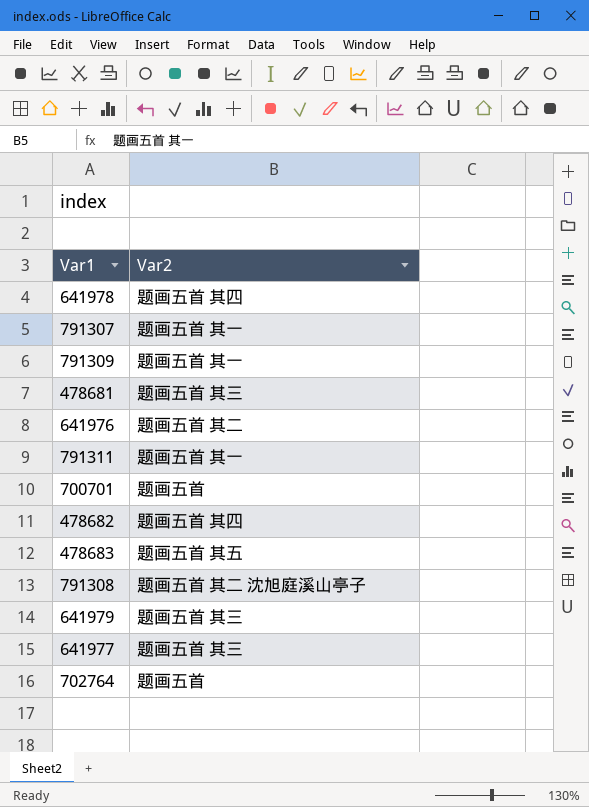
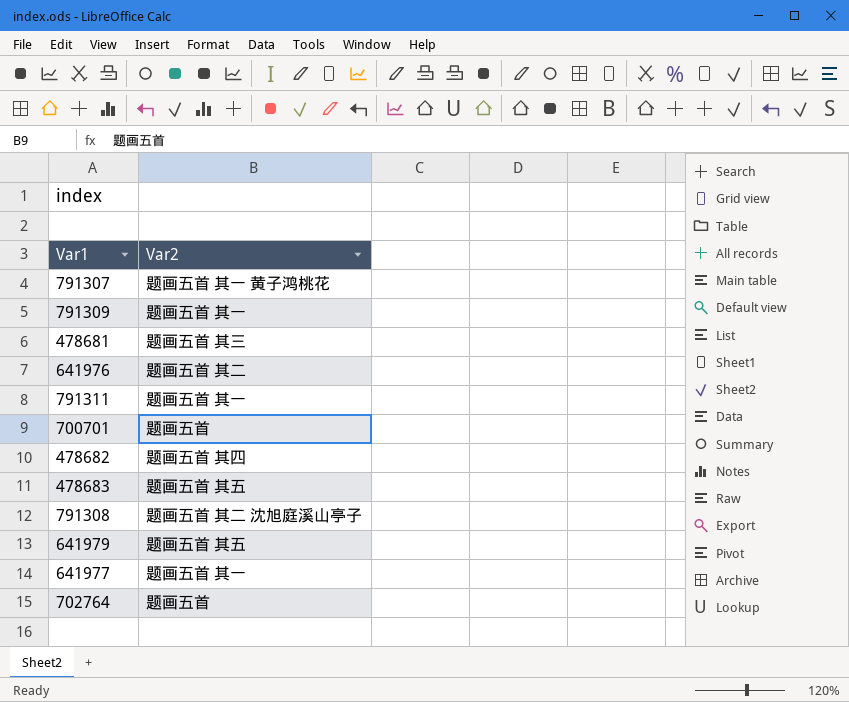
row 641978: 题画五首 其四 -> none
791307 | Var2: 题画五首 其一 -> 题画五首 其一 黄子鸿桃花
641979 | Var2: 题画五首 其三 -> 题画五首 其五
641977 | Var2: 题画五首 其三 -> 题画五首 其一

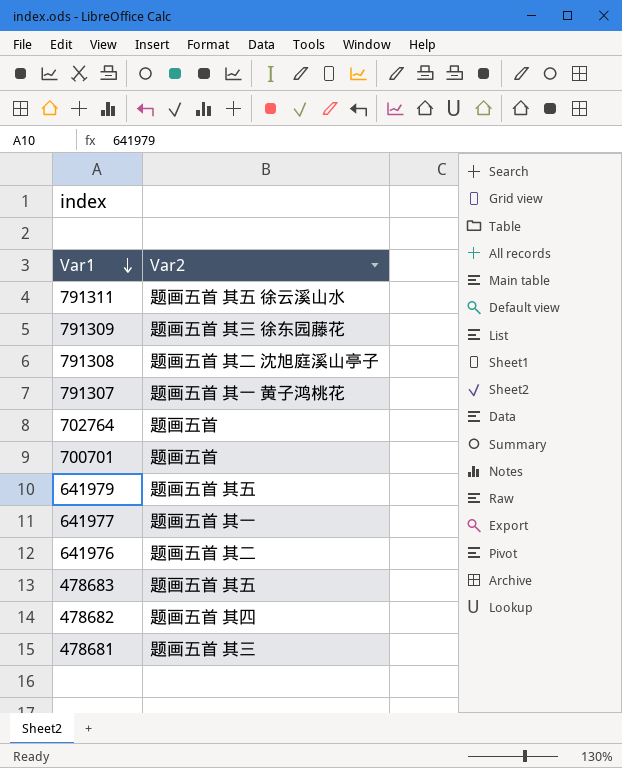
row order: none -> Var1 descending
791311 | Var2: 题画五首 其一 -> 题画五首 其五 徐云溪山水
791309 | Var2: 题画五首 其一 -> 题画五首 其三 徐东园藤花

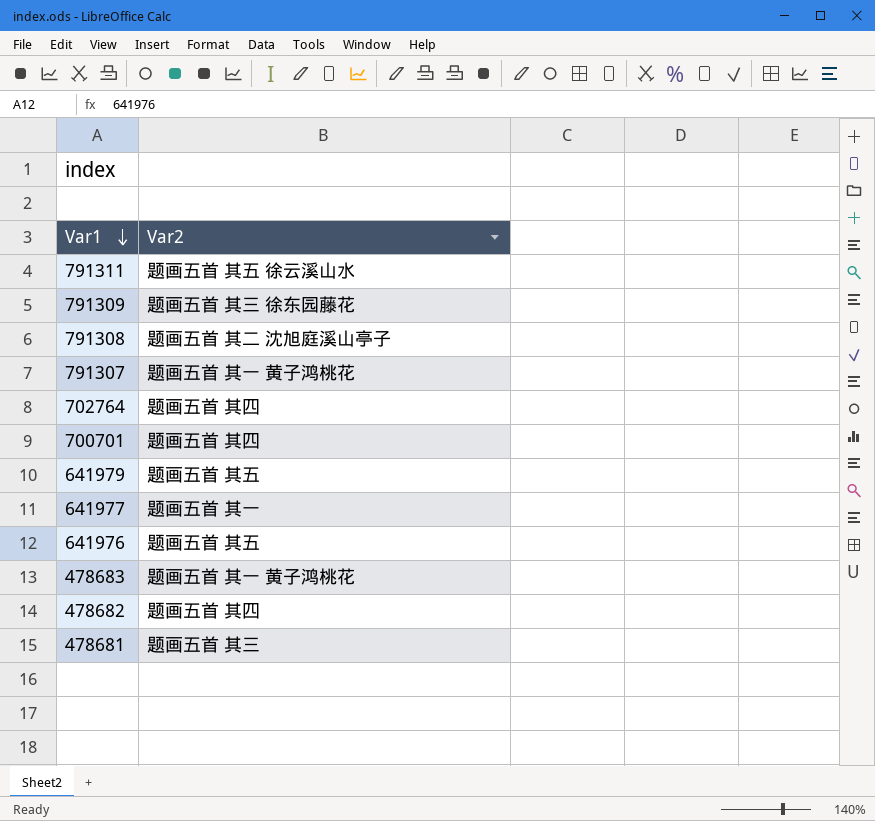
702764 | Var2: 题画五首 -> 题画五首 其四
700701 | Var2: 题画五首 -> 题画五首 其四
641976 | Var2: 题画五首 其二 -> 题画五首 其五
478683 | Var2: 题画五首 其五 -> 题画五首 其一 黄子鸿桃花

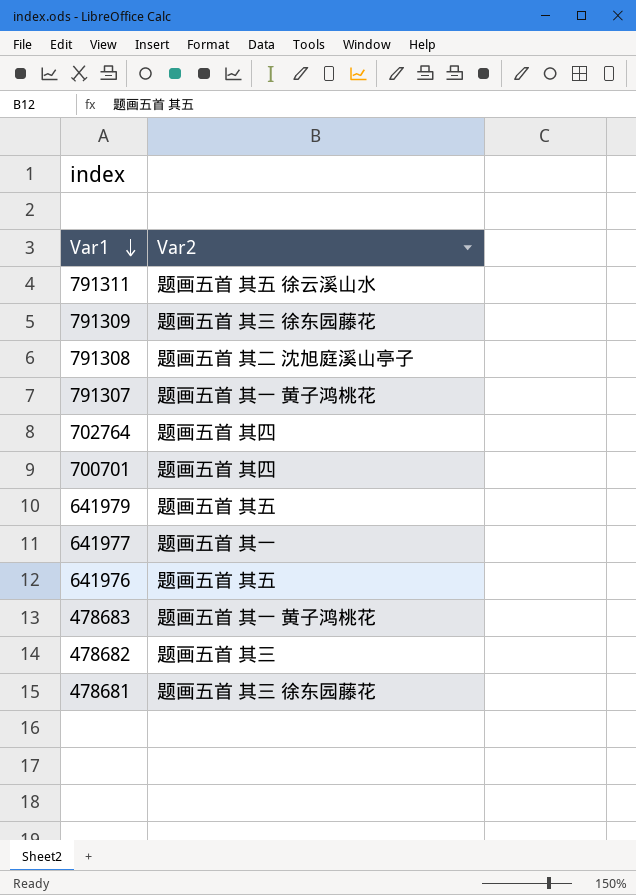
478682 | Var2: 题画五首 其四 -> 题画五首 其三
478681 | Var2: 题画五首 其三 -> 题画五首 其三 徐东园藤花

